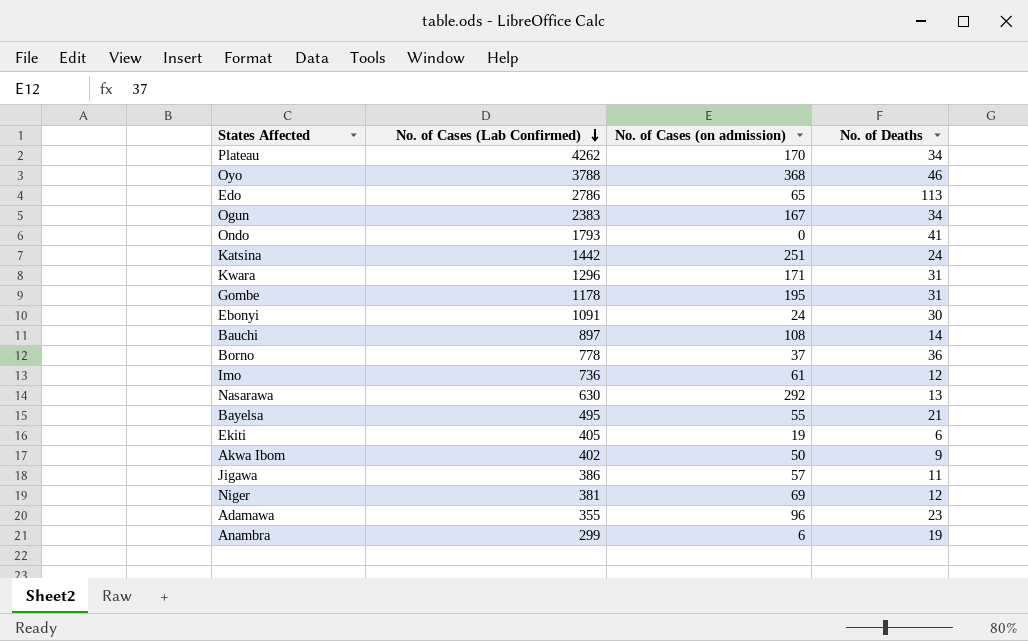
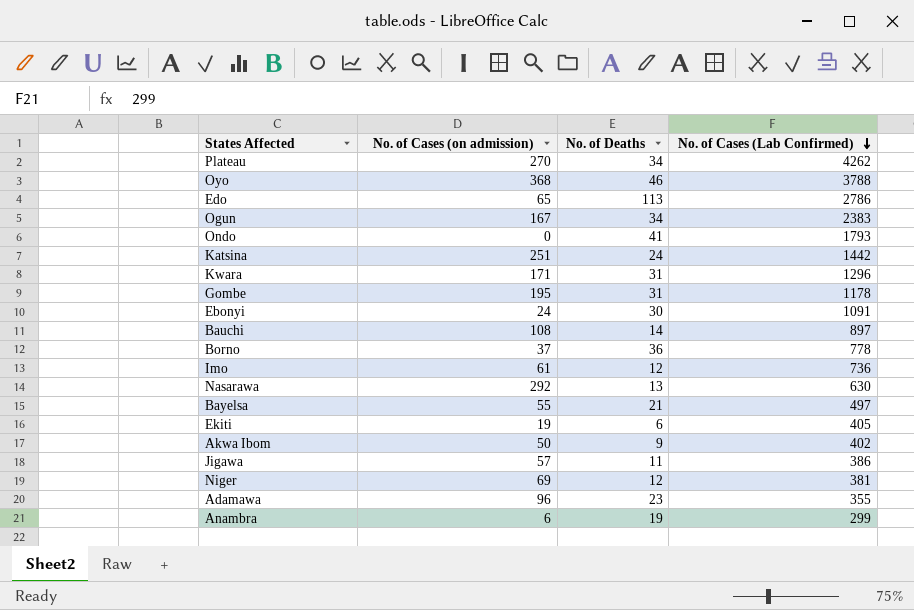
column No. of Cases (Lab Confirmed) | position: 2 -> 4
Plateau | No. of Cases (on admission): 170 -> 270
Bayelsa | No. of Cases (Lab Confirmed): 495 -> 497

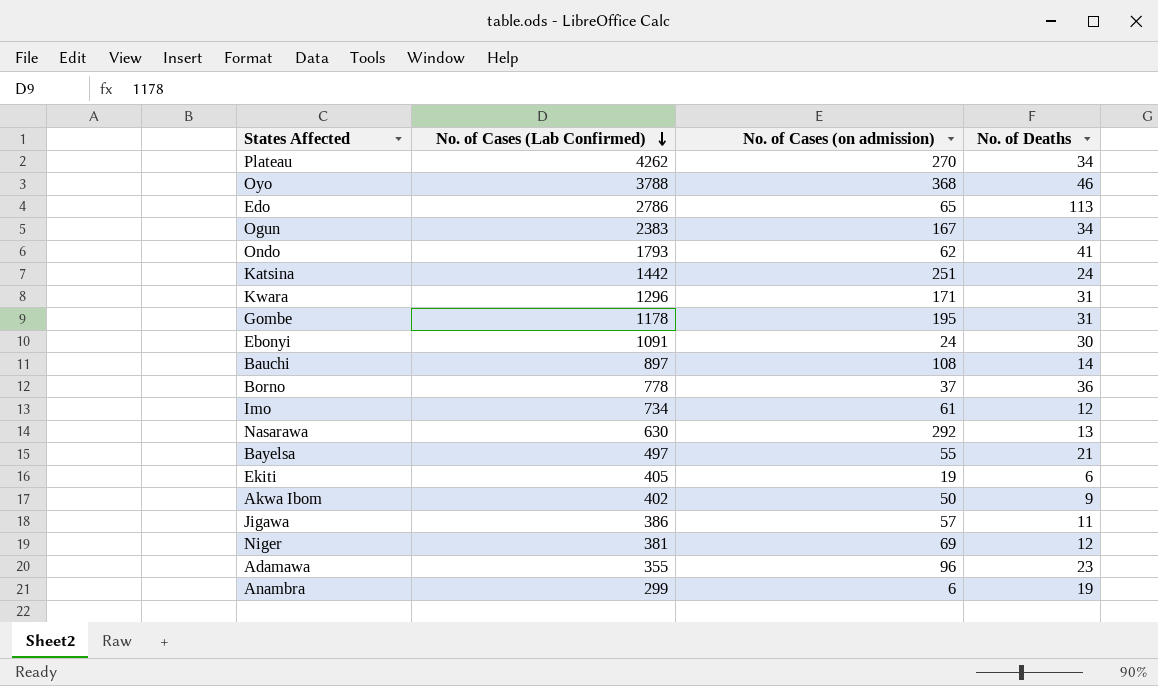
column No. of Cases (Lab Confirmed) | position: 4 -> 2
Ondo | No. of Cases (on admission): 0 -> 62
Imo | No. of Cases (Lab Confirmed): 736 -> 734

